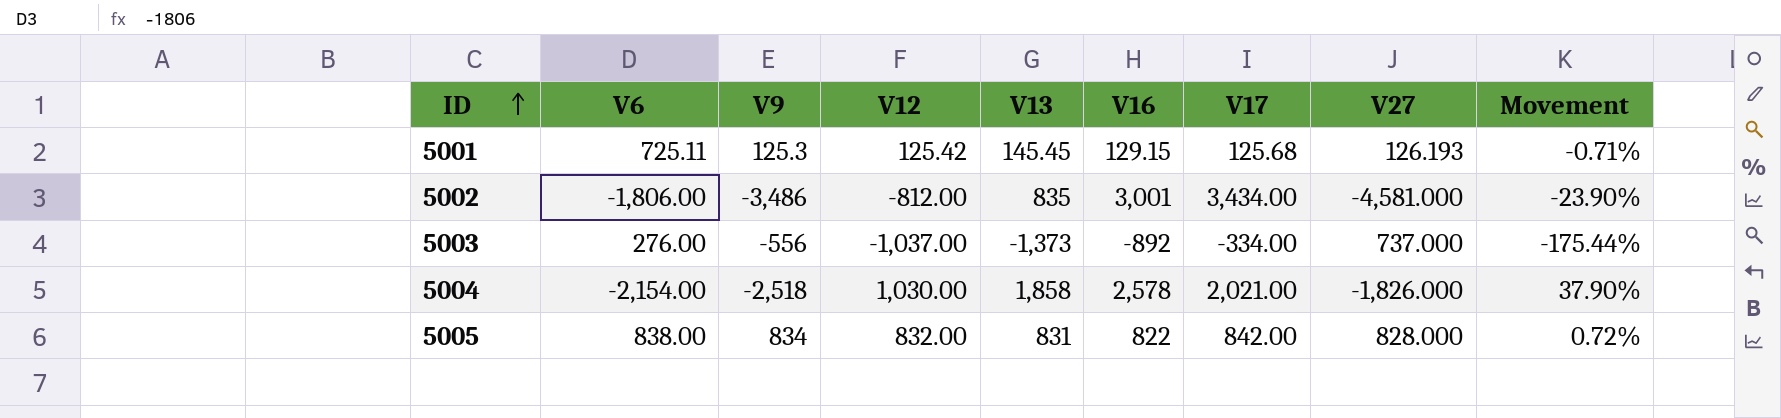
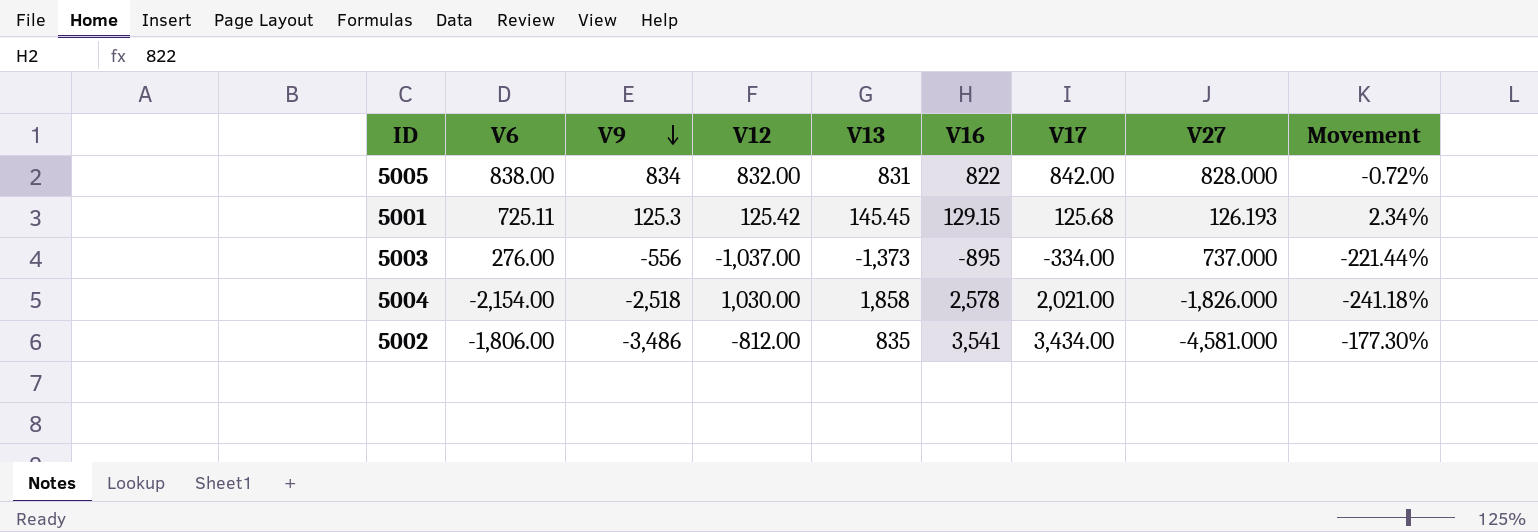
row order: ID ascending -> V9 descending
column Movement | formula: ([V9] - [V27]) / [V27] -> ([V16] - [V27]) / [V27]
5003 | V16: -892 -> -895
5002 | V16: 3,001 -> 3,541

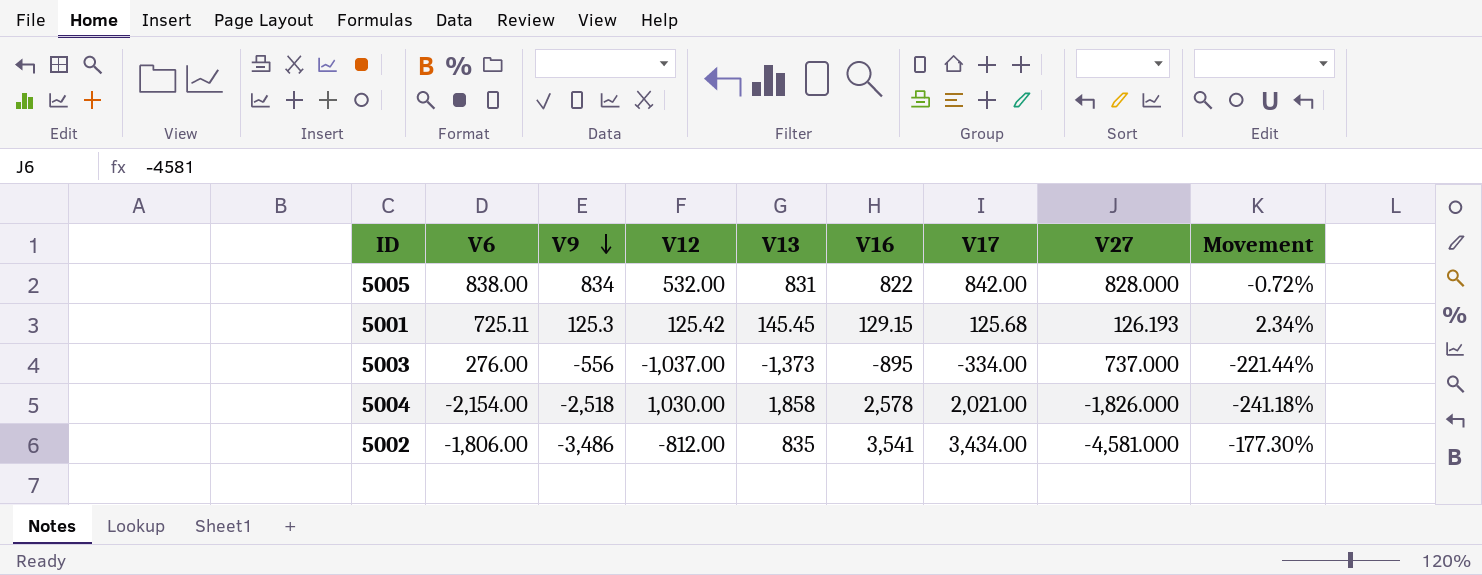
5005 | V12: 832.00 -> 532.00

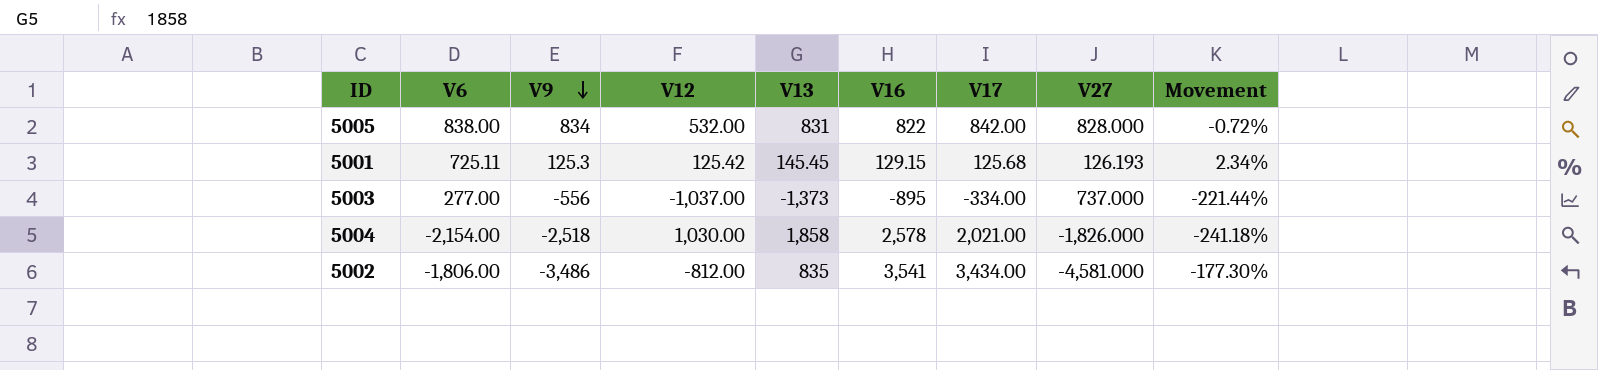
5003 | V6: 276.00 -> 277.00

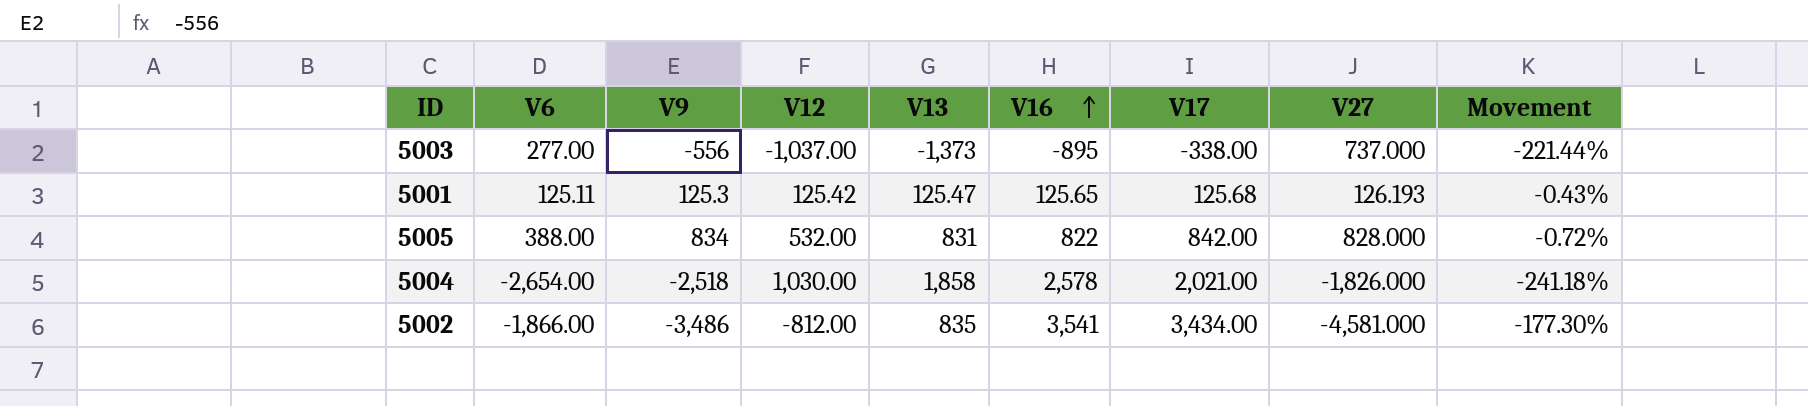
row order: V9 descending -> V16 ascending
5003 | V17: -334.00 -> -338.00
5001 | V6: 725.11 -> 125.11
5001 | V13: 145.45 -> 125.47
5001 | V16: 129.15 -> 125.65
5001 | Movement: 2.34% -> -0.43%
5005 | V6: 838.00 -> 388.00
5004 | V6: -2,154.00 -> -2,654.00
5002 | V6: -1,806.00 -> -1,866.00

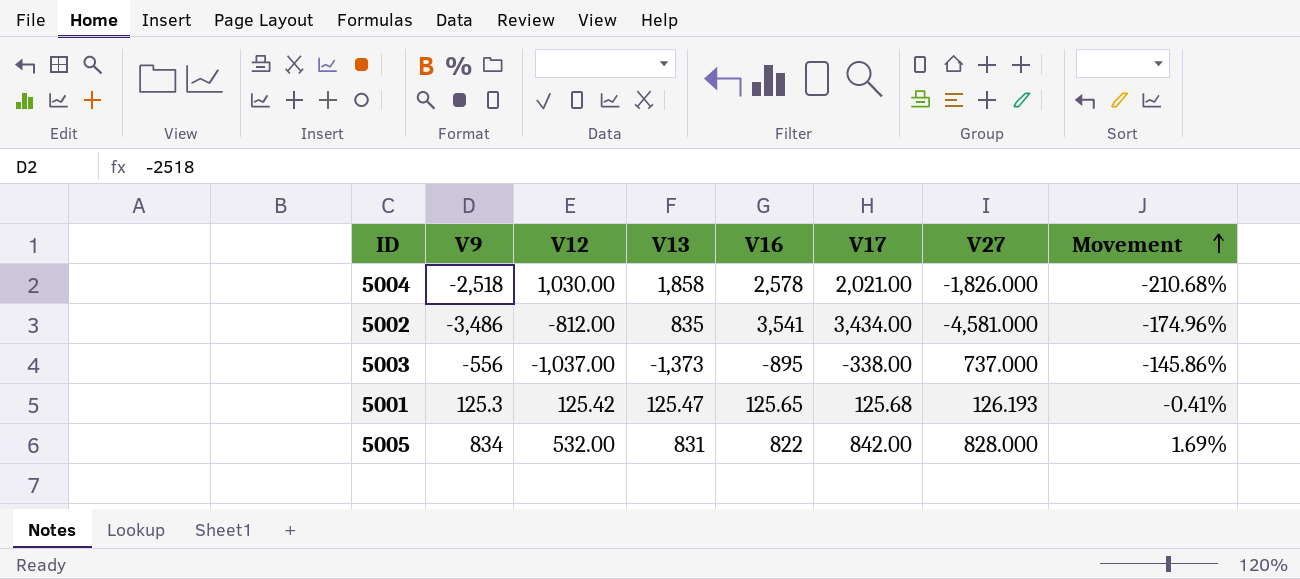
row order: V16 ascending -> Movement ascending
column V6 | position: 2 -> none
column Movement | formula: ([V16] - [V27]) / [V27] -> ([V17] - [V27]) / [V27]

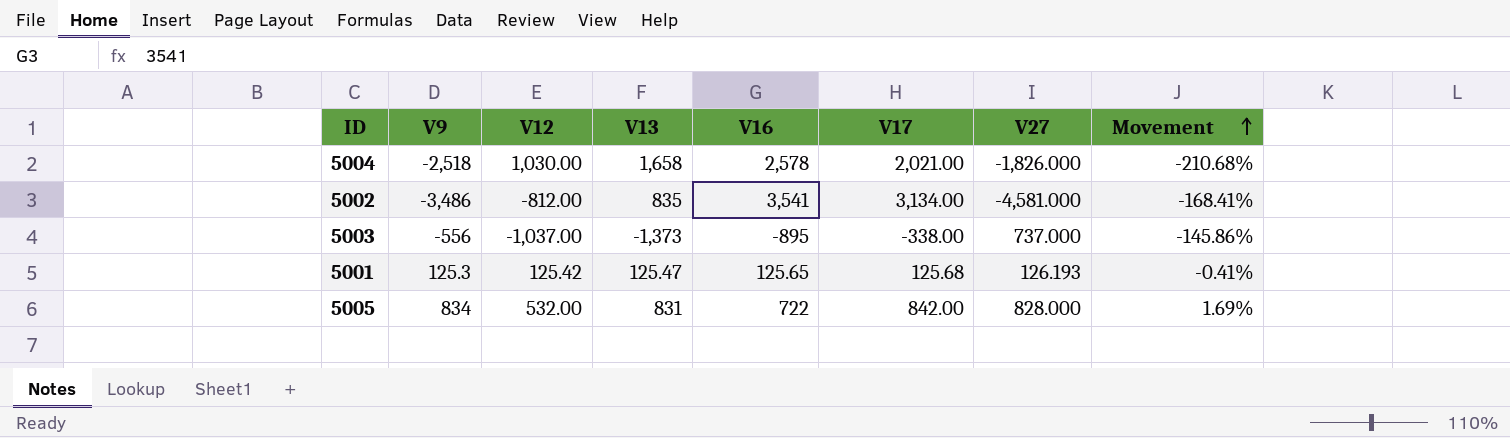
5004 | V13: 1,858 -> 1,658
5002 | V17: 3,434.00 -> 3,134.00
5002 | Movement: -174.96% -> -168.41%
5005 | V16: 822 -> 722

